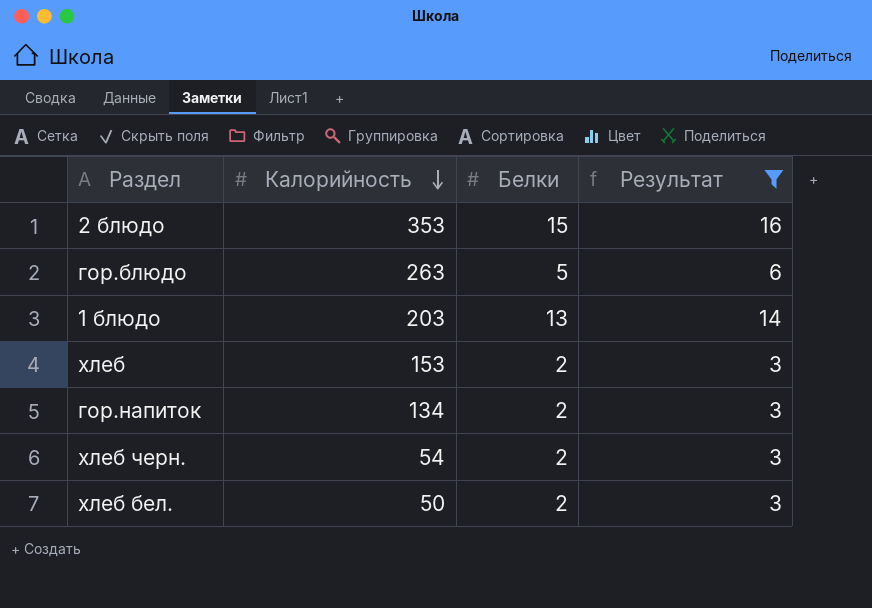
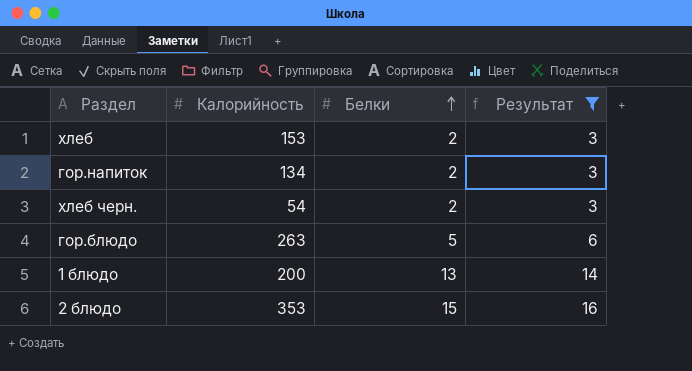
row order: Калорийность descending -> Белки ascending
row хлеб бел.: 50 | 2 | 3 -> none
1 блюдо | Калорийность: 203 -> 200

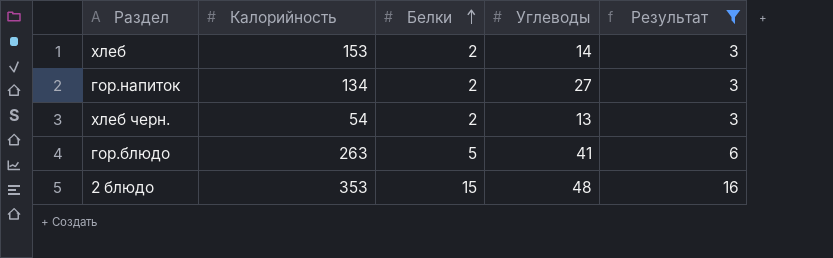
column Углеводы | position: none -> 4
row 1 блюдо: 200 | 13 | 14 -> none

